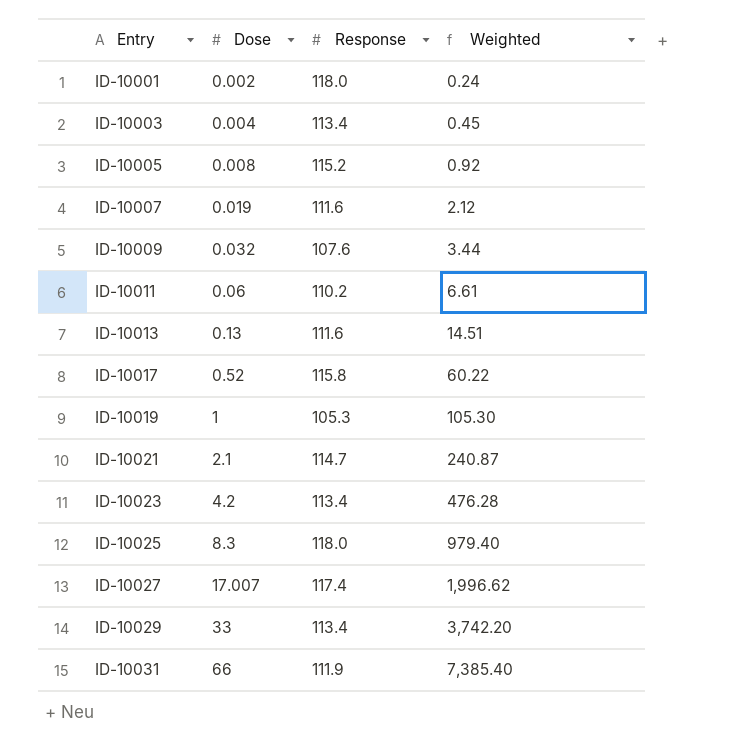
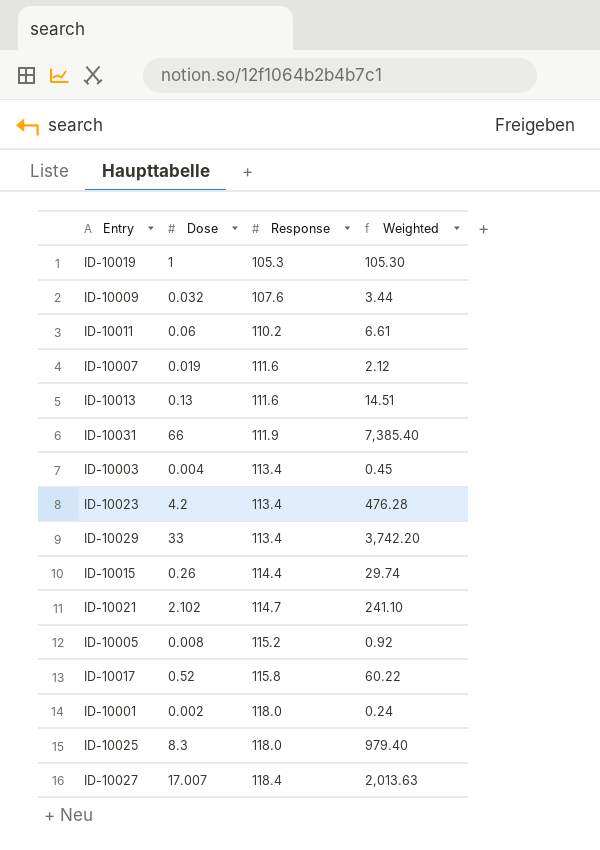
row order: Entry ascending -> Response ascending
row ID-10015: none -> 0.26 | 114.4 | 29.74
ID-10021 | Dose: 2.1 -> 2.102
ID-10021 | Weighted: 240.87 -> 241.10
ID-10027 | Response: 117.4 -> 118.4
ID-10027 | Weighted: 1,996.62 -> 2,013.63

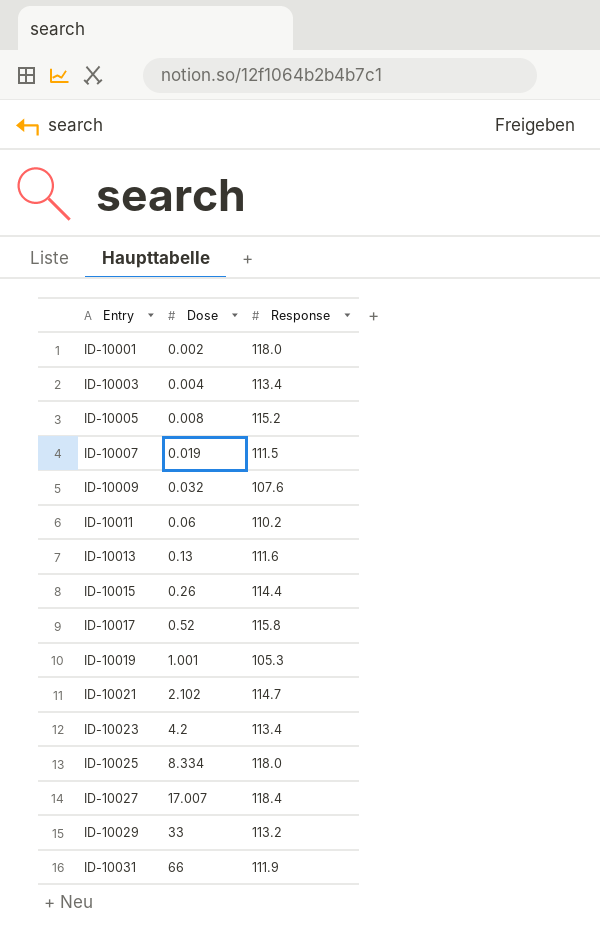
row order: Response ascending -> Entry ascending
column Weighted | formula: [Dose] * [Response] -> none
ID-10007 | Response: 111.6 -> 111.5
ID-10019 | Dose: 1 -> 1.001
ID-10025 | Dose: 8.3 -> 8.334
ID-10029 | Response: 113.4 -> 113.2

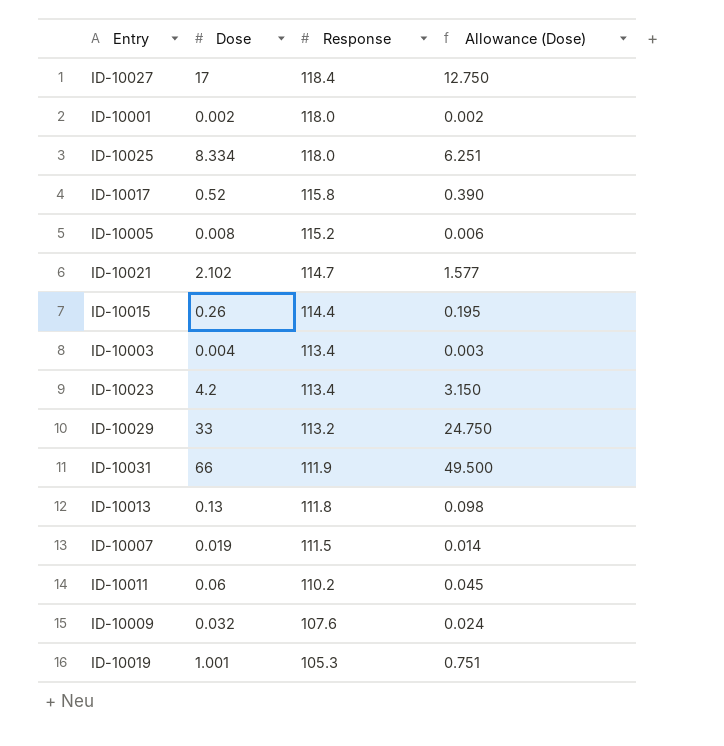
row order: Entry ascending -> Response descending
column Allowance (Dose) | formula: none -> [Dose] * 0.75
ID-10027 | Dose: 17.007 -> 17
ID-10013 | Response: 111.6 -> 111.8

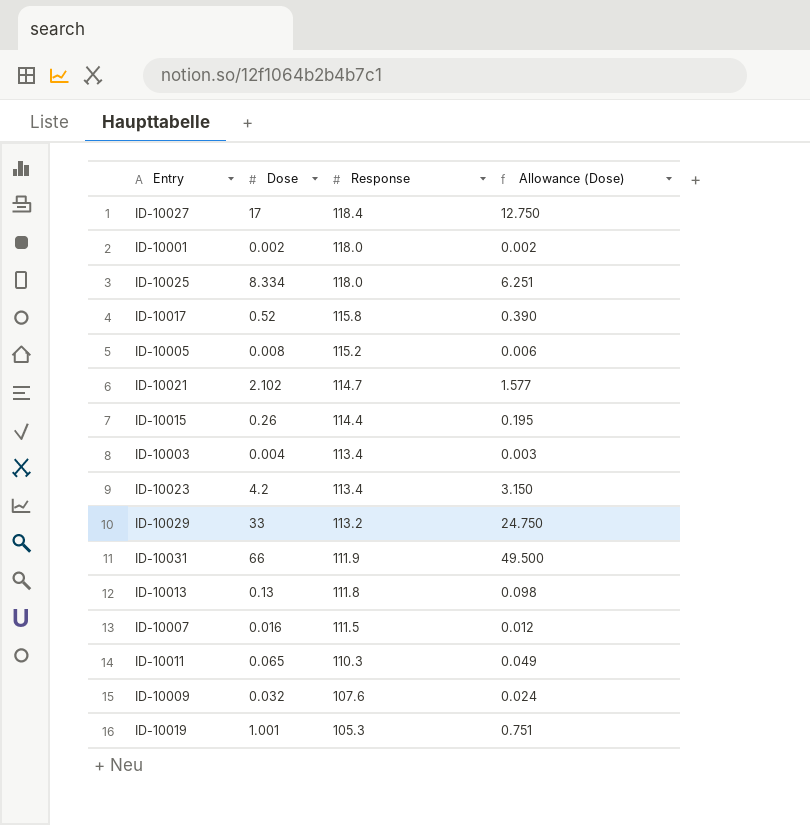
ID-10007 | Dose: 0.019 -> 0.016
ID-10007 | Allowance (Dose): 0.014 -> 0.012
ID-10011 | Dose: 0.06 -> 0.065
ID-10011 | Response: 110.2 -> 110.3
ID-10011 | Allowance (Dose): 0.045 -> 0.049

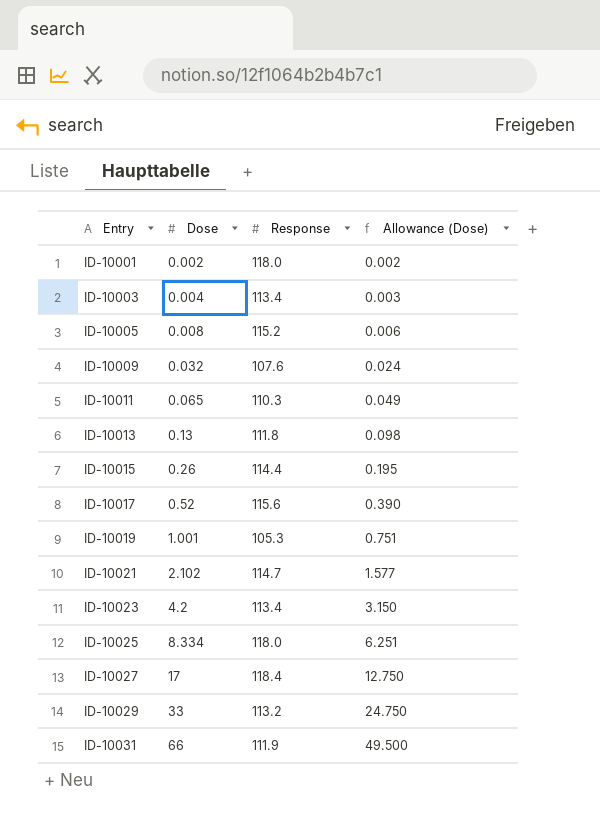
row order: Response descending -> Entry ascending
row ID-10007: 0.016 | 111.5 | 0.012 -> none
ID-10017 | Response: 115.8 -> 115.6

